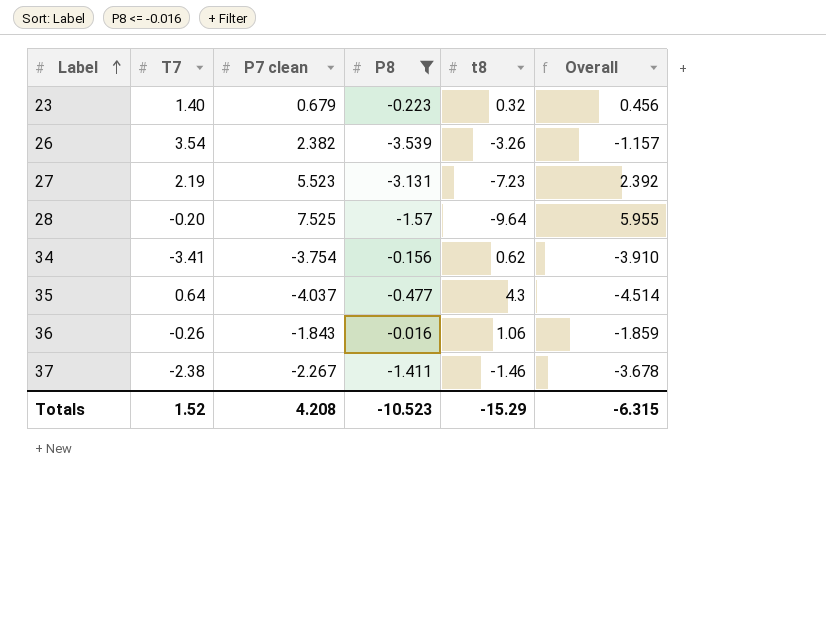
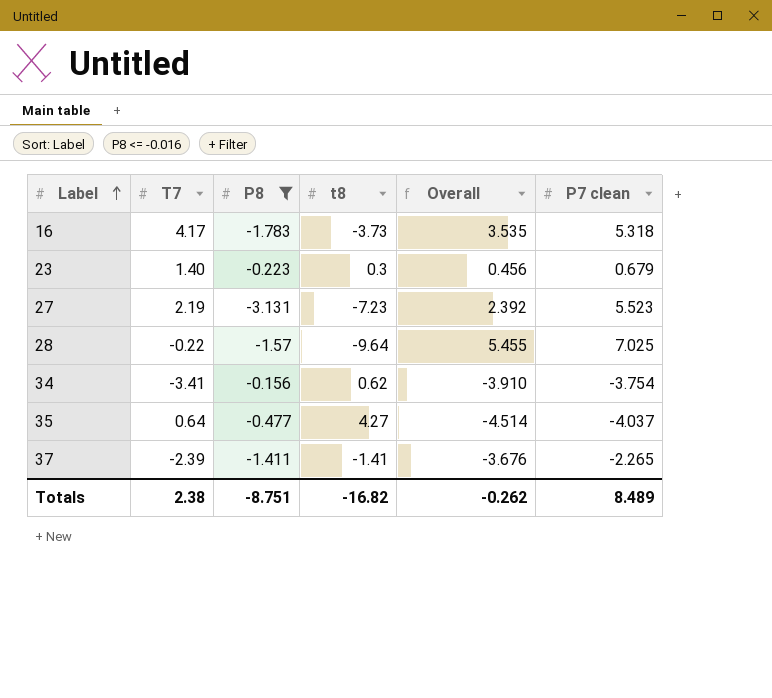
column P7 clean | position: 3 -> 6
row 26: 3.54 | 2.382 | -3.539 | -3.26 | -1.157 -> none
row 36: -0.26 | -1.843 | -0.016 | 1.06 | -1.859 -> none
row 16: none -> 4.17 | -1.783 | -3.73 | 3.535 | 5.318
23 | t8: 0.32 -> 0.3
28 | T7: -0.20 -> -0.22
28 | Overall: 5.955 -> 5.455
28 | P7 clean: 7.525 -> 7.025
35 | t8: 4.3 -> 4.27
37 | T7: -2.38 -> -2.39
37 | t8: -1.46 -> -1.41
37 | Overall: -3.678 -> -3.676
37 | P7 clean: -2.267 -> -2.265
Totals | T7: 1.52 -> 2.38
Totals | P8: -10.523 -> -8.751
Totals | t8: -15.29 -> -16.82
Totals | Overall: -6.315 -> -0.262
Totals | P7 clean: 4.208 -> 8.489

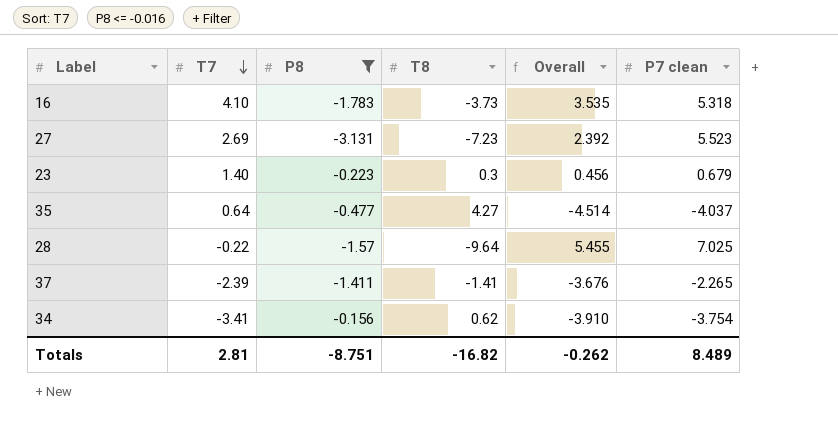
row order: Label ascending -> T7 descending
column name: t8 -> T8
16 | T7: 4.17 -> 4.10
27 | T7: 2.19 -> 2.69
Totals | T7: 2.38 -> 2.81

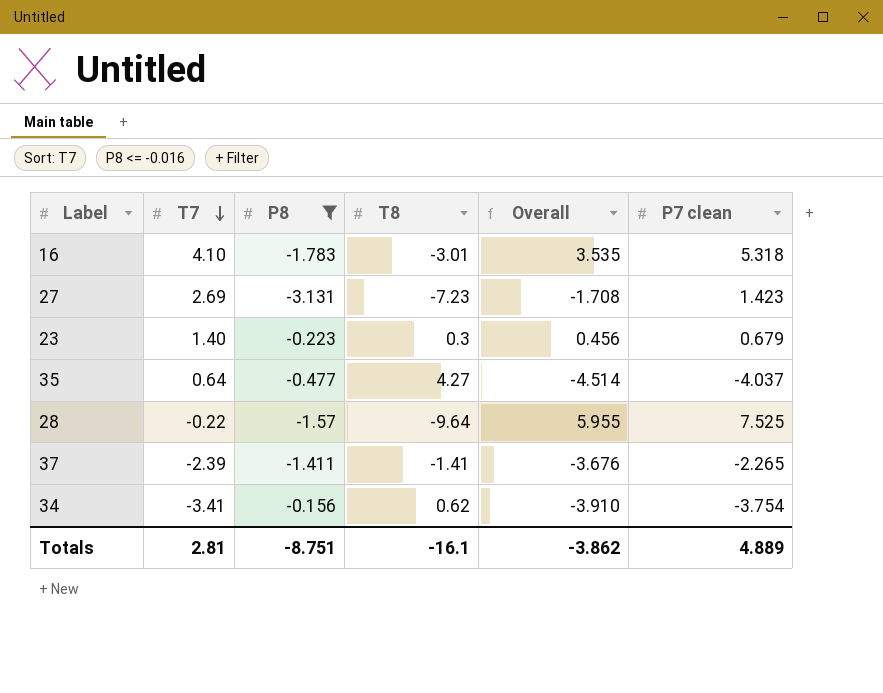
16 | T8: -3.73 -> -3.01
27 | Overall: 2.392 -> -1.708
27 | P7 clean: 5.523 -> 1.423
28 | Overall: 5.455 -> 5.955
28 | P7 clean: 7.025 -> 7.525
Totals | T8: -16.82 -> -16.1
Totals | Overall: -0.262 -> -3.862
Totals | P7 clean: 8.489 -> 4.889

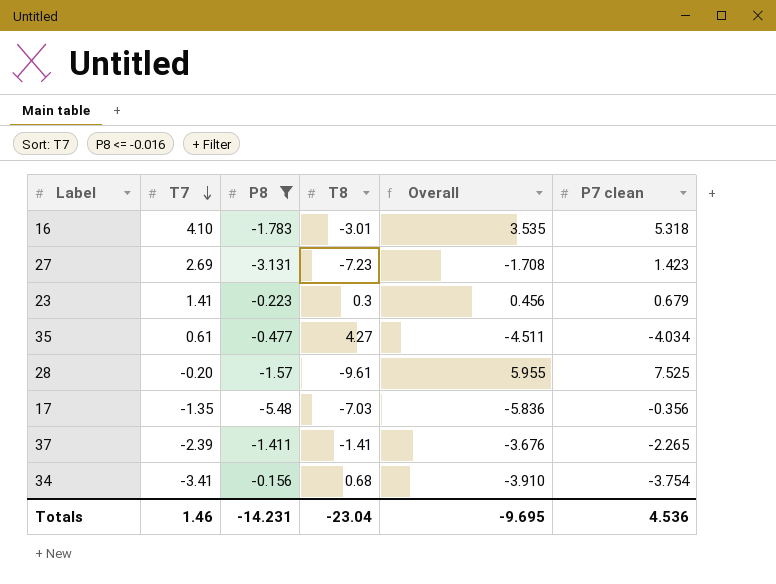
23 | T7: 1.40 -> 1.41
35 | T7: 0.64 -> 0.61
35 | Overall: -4.514 -> -4.511
35 | P7 clean: -4.037 -> -4.034
28 | T7: -0.22 -> -0.20
28 | T8: -9.64 -> -9.61
row 17: none -> -1.35 | -5.48 | -7.03 | -5.836 | -0.356
34 | T8: 0.62 -> 0.68
Totals | T7: 2.81 -> 1.46
Totals | P8: -8.751 -> -14.231
Totals | T8: -16.1 -> -23.04
Totals | Overall: -3.862 -> -9.695
Totals | P7 clean: 4.889 -> 4.536

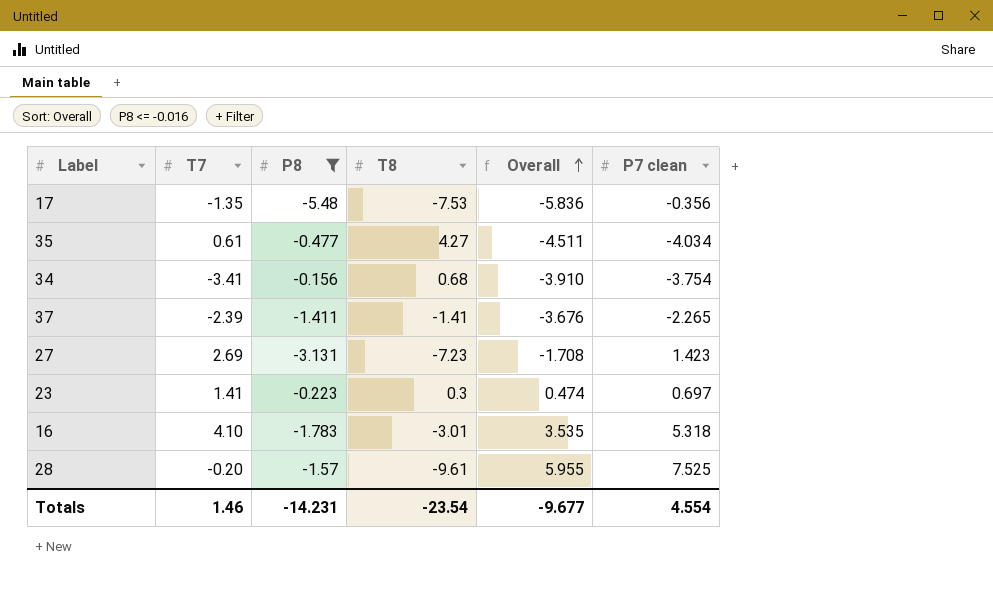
row order: T7 descending -> Overall ascending
17 | T8: -7.03 -> -7.53
23 | Overall: 0.456 -> 0.474
23 | P7 clean: 0.679 -> 0.697
Totals | T8: -23.04 -> -23.54
Totals | Overall: -9.695 -> -9.677
Totals | P7 clean: 4.536 -> 4.554

